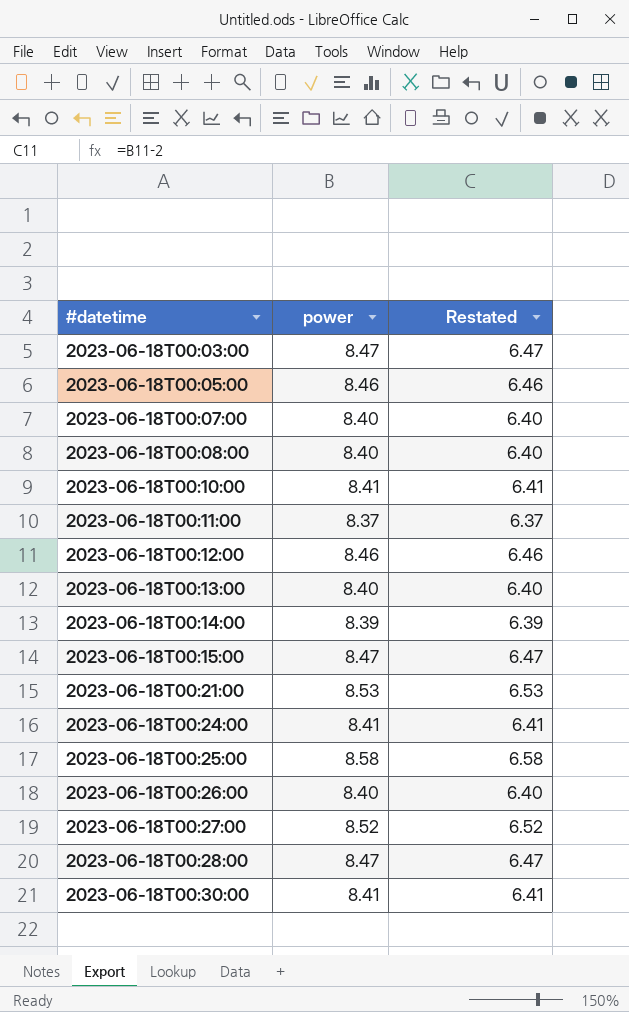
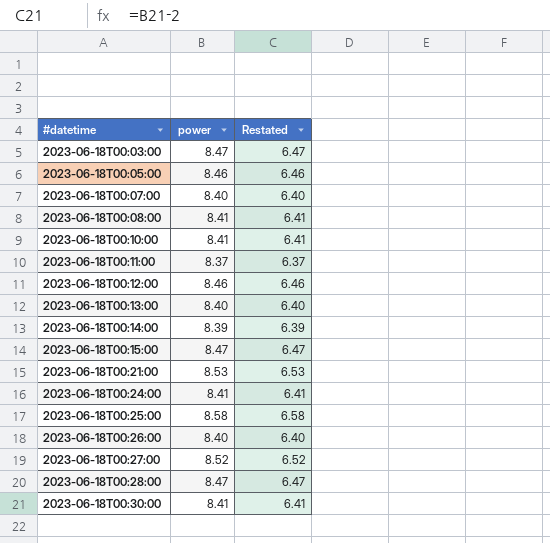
2023-06-18T00:08:00 | power: 8.40 -> 8.41
2023-06-18T00:08:00 | Restated: 6.40 -> 6.41

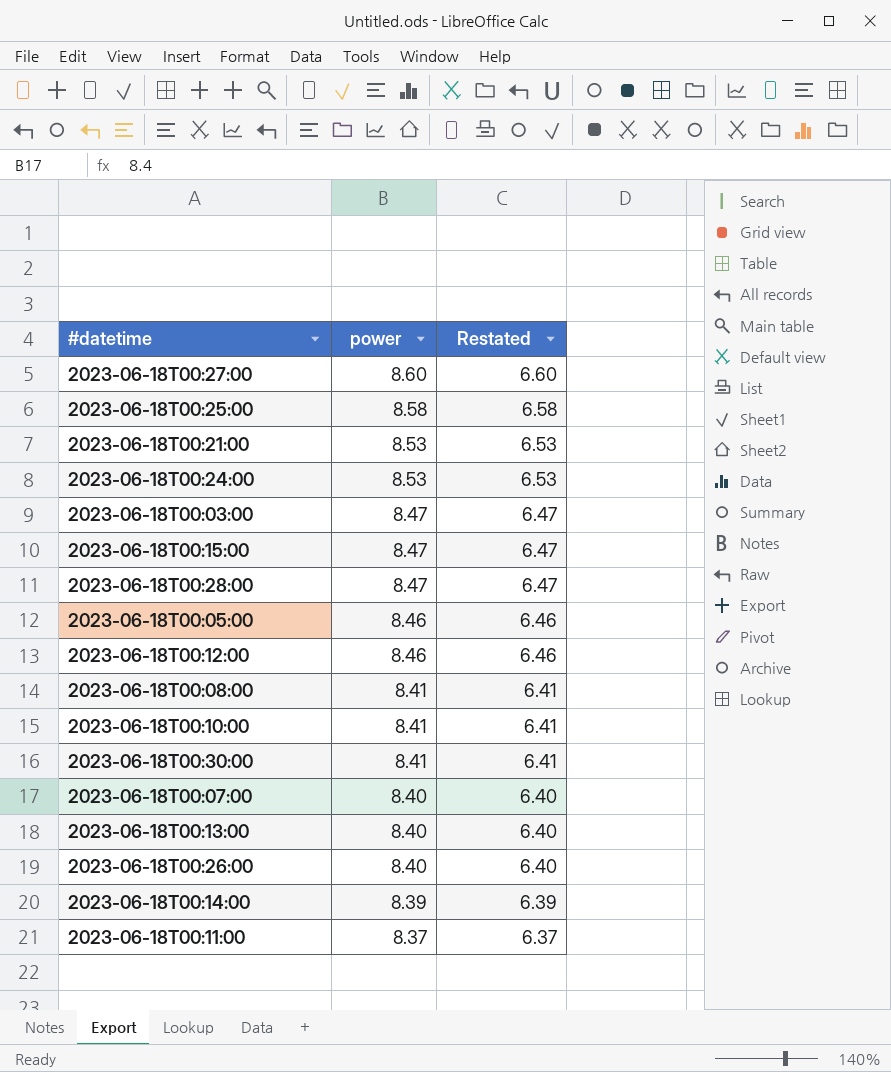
row order: #datetime ascending -> power descending
2023-06-18T00:27:00 | power: 8.52 -> 8.60
2023-06-18T00:27:00 | Restated: 6.52 -> 6.60
2023-06-18T00:24:00 | power: 8.41 -> 8.53
2023-06-18T00:24:00 | Restated: 6.41 -> 6.53

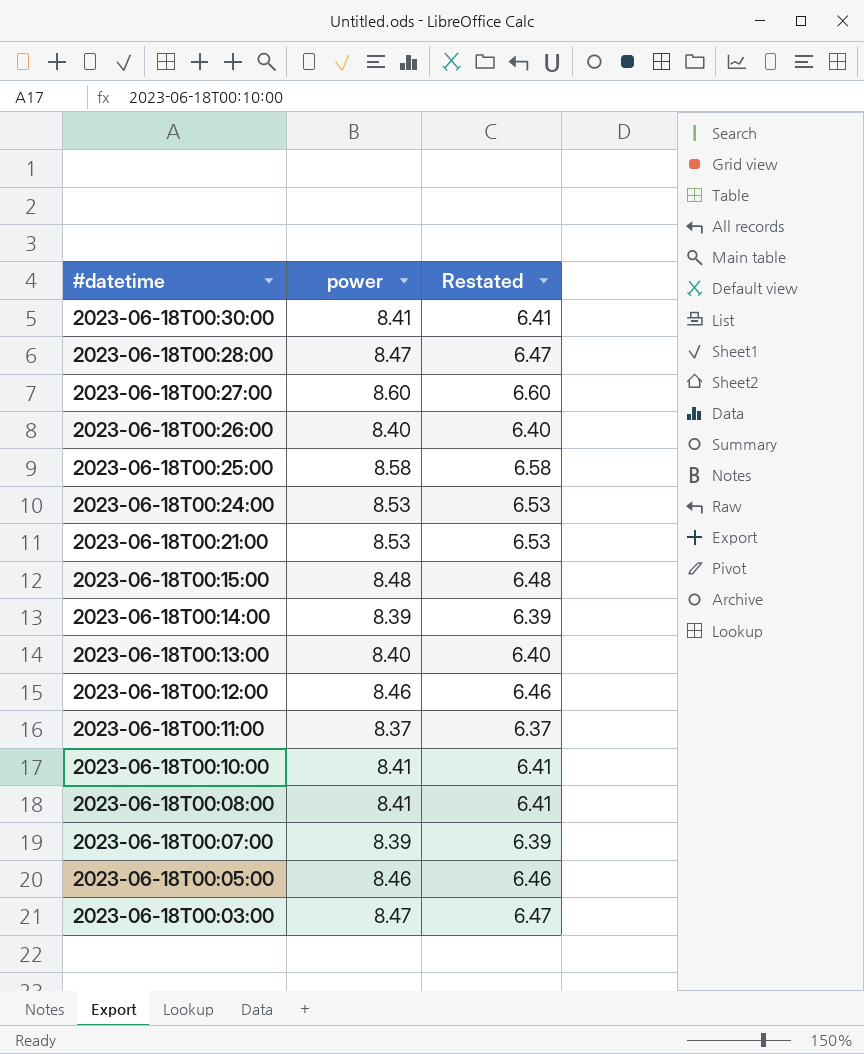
row order: power descending -> #datetime descending
2023-06-18T00:15:00 | power: 8.47 -> 8.48
2023-06-18T00:15:00 | Restated: 6.47 -> 6.48
2023-06-18T00:07:00 | power: 8.40 -> 8.39
2023-06-18T00:07:00 | Restated: 6.40 -> 6.39

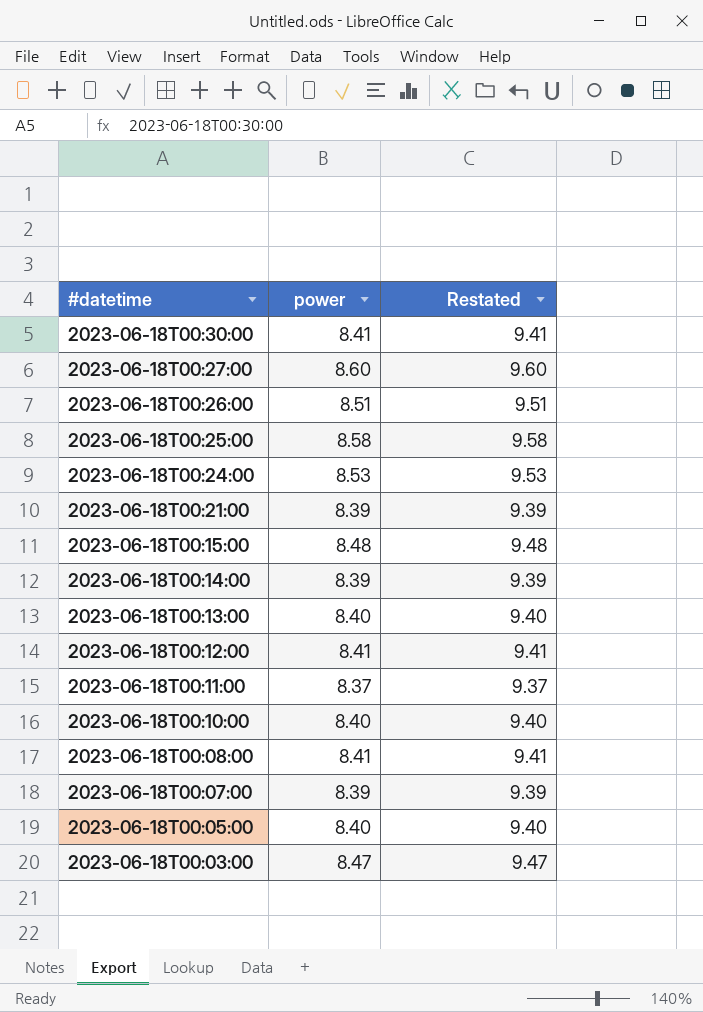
column Restated | formula: [power] - 2 -> [power] + 1
row 2023-06-18T00:28:00: 8.47 | 6.47 -> none
2023-06-18T00:26:00 | power: 8.40 -> 8.51
2023-06-18T00:21:00 | power: 8.53 -> 8.39
2023-06-18T00:12:00 | power: 8.46 -> 8.41
2023-06-18T00:10:00 | power: 8.41 -> 8.40
2023-06-18T00:05:00 | power: 8.46 -> 8.40

